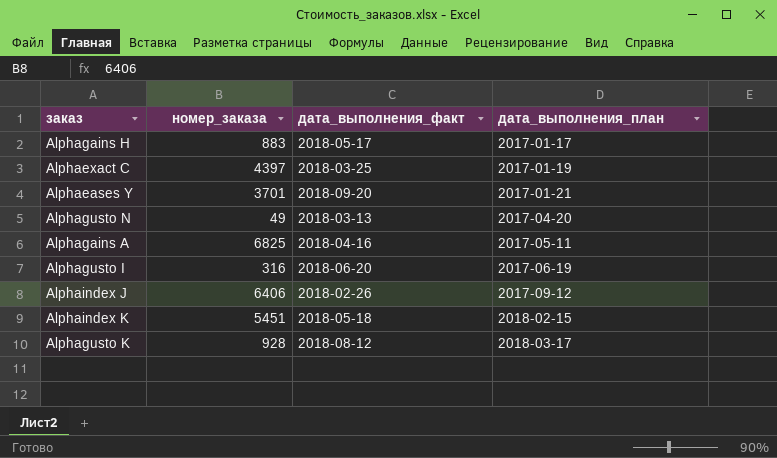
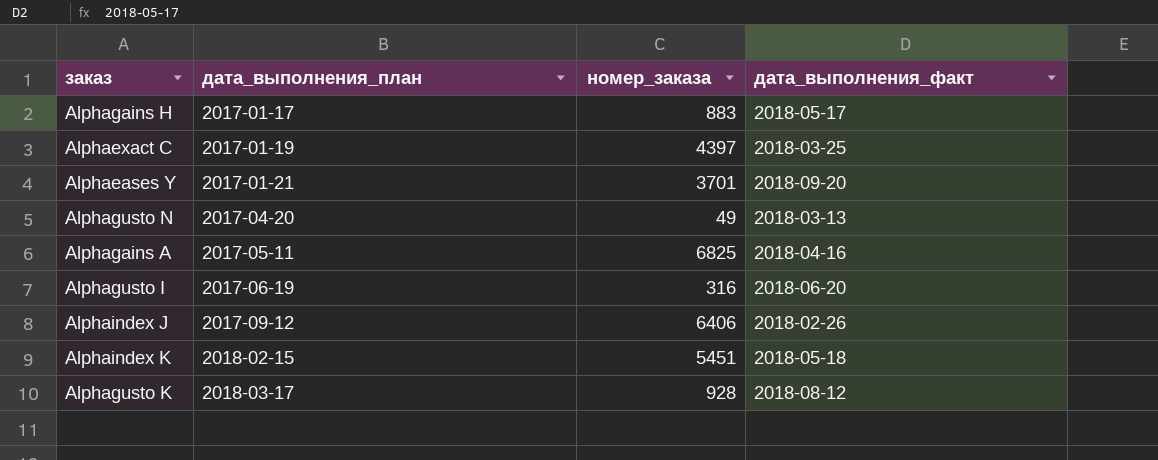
column дата_выполнения_план | position: 4 -> 2

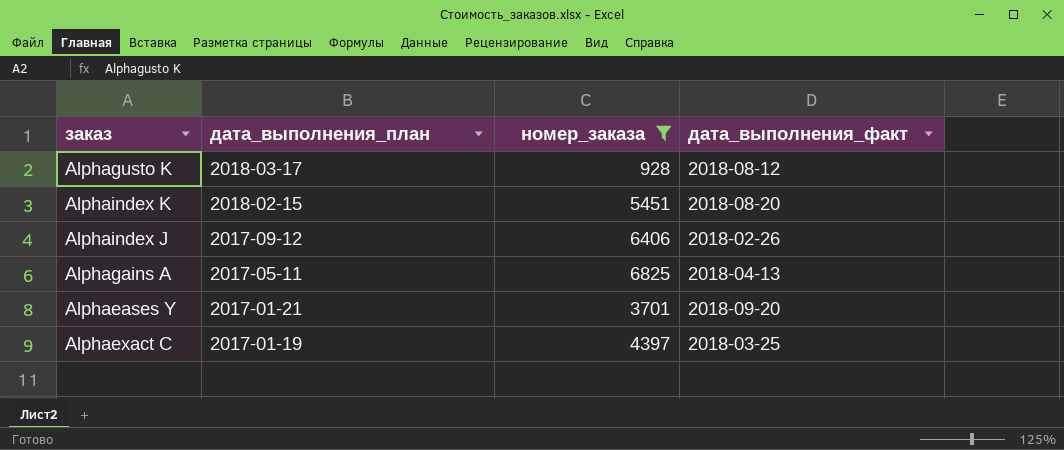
filter: none -> номер_заказа >= 928
row order: дата_выполнения_план ascending -> дата_выполнения_план descending
Alphaindex K | дата_выполнения_факт: 2018-05-18 -> 2018-08-20
Alphagains A | дата_выполнения_факт: 2018-04-16 -> 2018-04-13

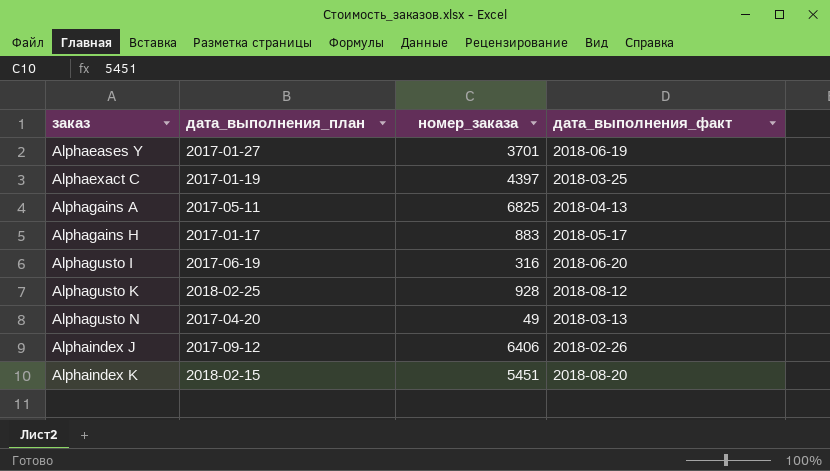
filter: номер_заказа >= 928 -> none
row order: дата_выполнения_план descending -> заказ ascending
Alphaeases Y | дата_выполнения_план: 2017-01-21 -> 2017-01-27
Alphaeases Y | дата_выполнения_факт: 2018-09-20 -> 2018-06-19
Alphagusto K | дата_выполнения_план: 2018-03-17 -> 2018-02-25

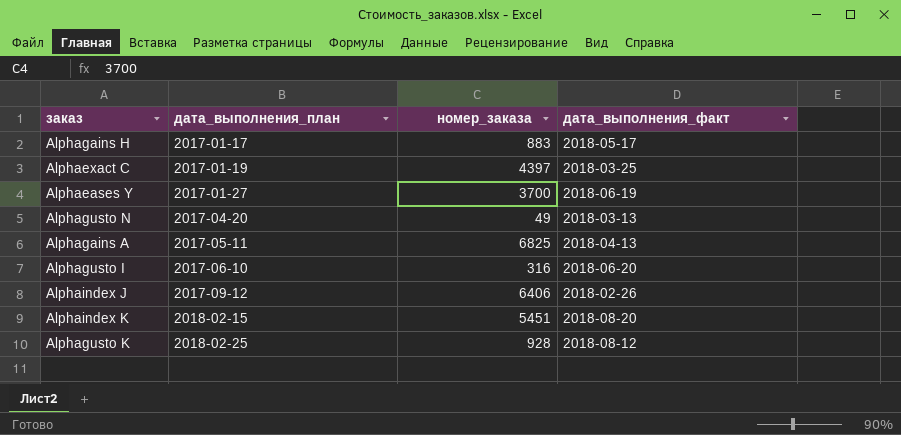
row order: заказ ascending -> дата_выполнения_план ascending
Alphaeases Y | номер_заказа: 3701 -> 3700
Alphagusto I | дата_выполнения_план: 2017-06-19 -> 2017-06-10

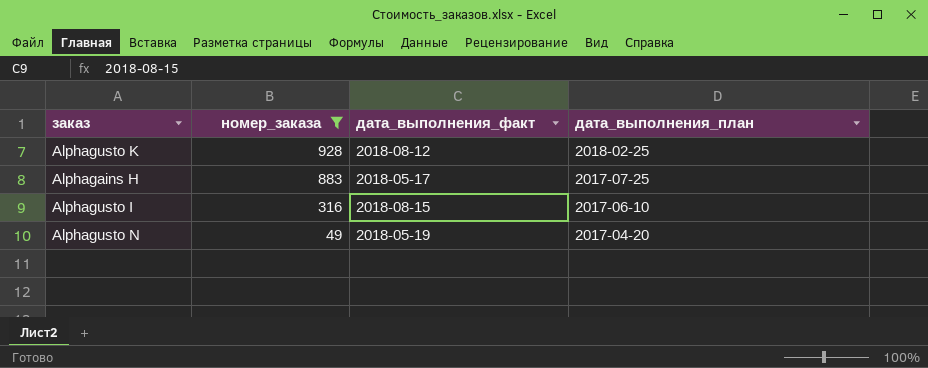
filter: none -> номер_заказа <= 928
row order: дата_выполнения_план ascending -> номер_заказа descending
column дата_выполнения_план | position: 2 -> 4
Alphagains H | дата_выполнения_план: 2017-01-17 -> 2017-07-25
Alphagusto I | дата_выполнения_факт: 2018-06-20 -> 2018-08-15
Alphagusto N | дата_выполнения_факт: 2018-03-13 -> 2018-05-19

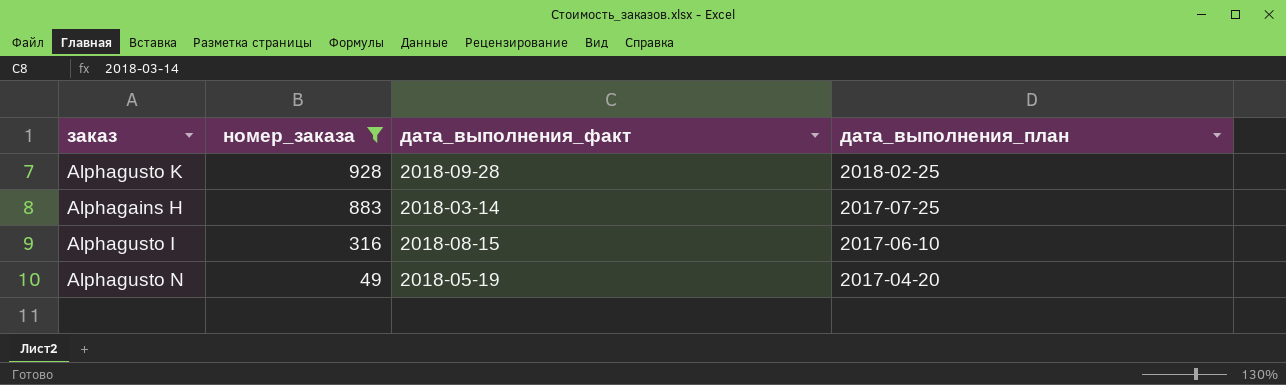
Alphagusto K | дата_выполнения_факт: 2018-08-12 -> 2018-09-28
Alphagains H | дата_выполнения_факт: 2018-05-17 -> 2018-03-14

